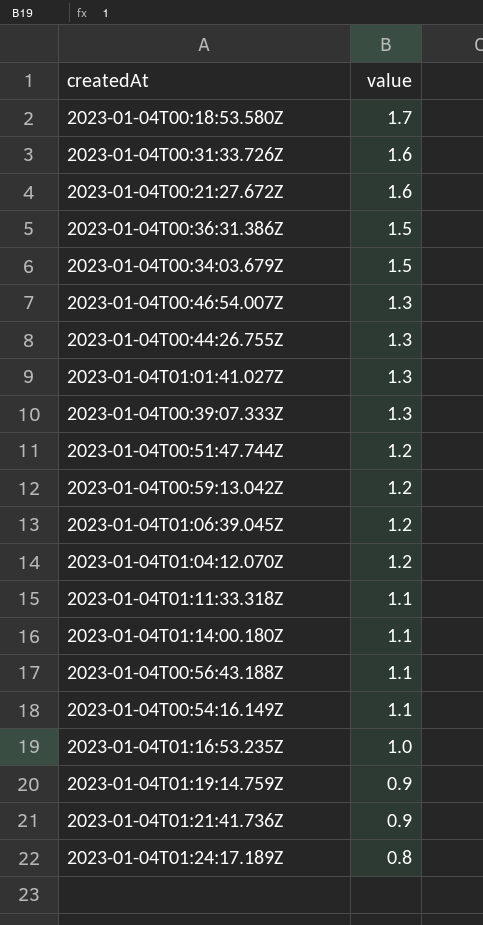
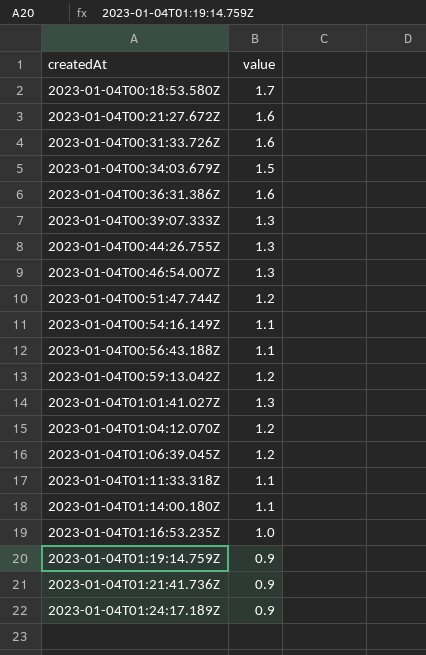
row order: value descending -> createdAt ascending
2023-01-04T00:36:31.386Z | value: 1.5 -> 1.6
2023-01-04T01:24:17.189Z | value: 0.8 -> 0.9

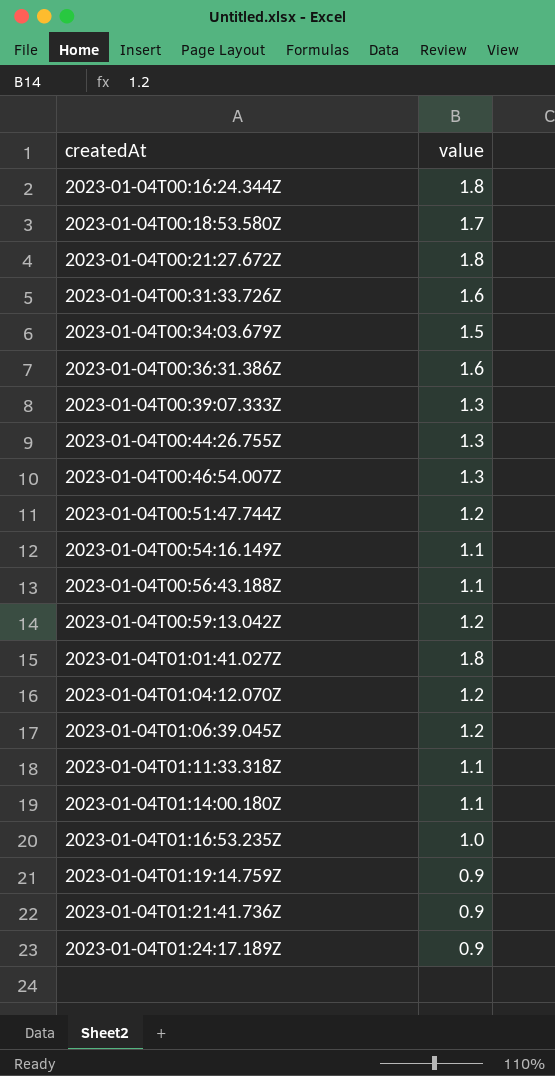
row 2023-01-04T00:16:24.344Z: none -> 1.8
2023-01-04T00:21:27.672Z | value: 1.6 -> 1.8
2023-01-04T01:01:41.027Z | value: 1.3 -> 1.8

